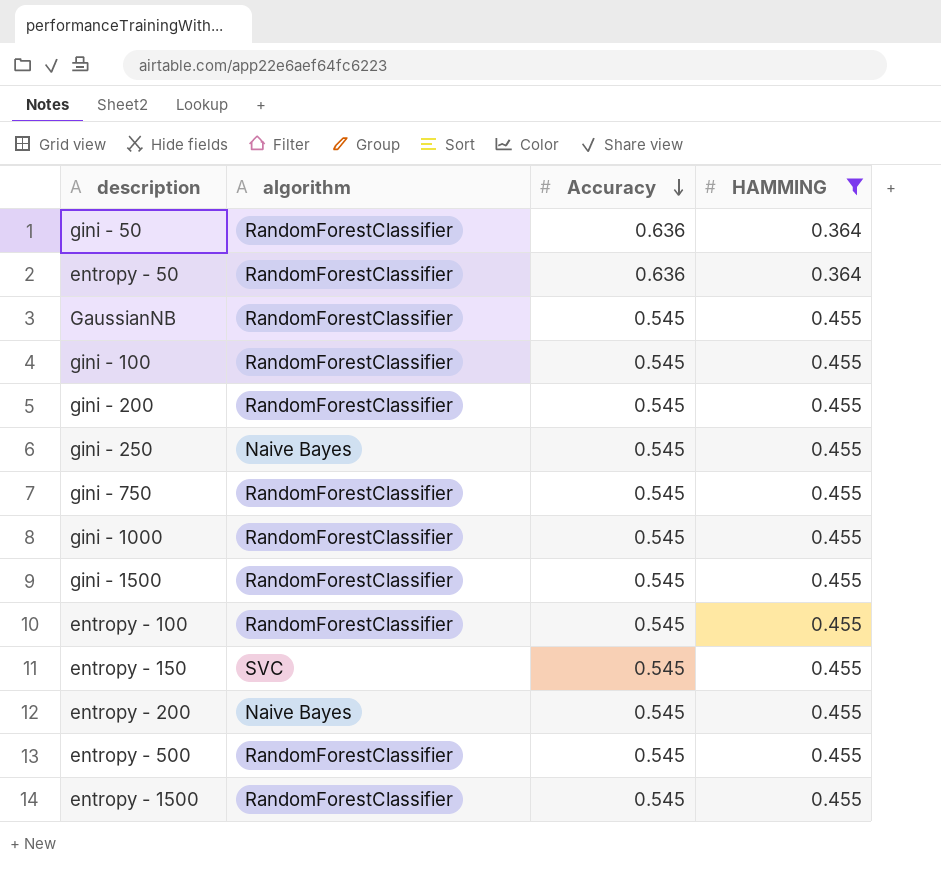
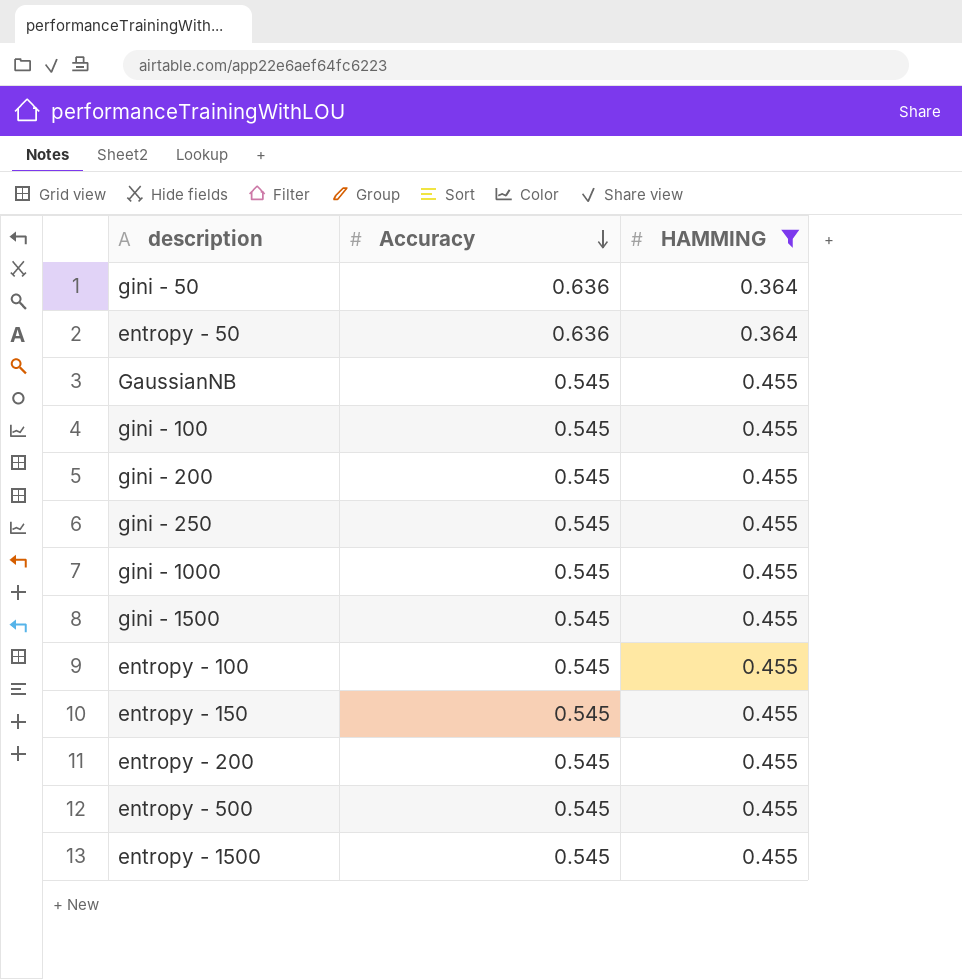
column algorithm | position: 2 -> none
row gini - 750: RandomForestClassifier | 0.545 | 0.455 -> none

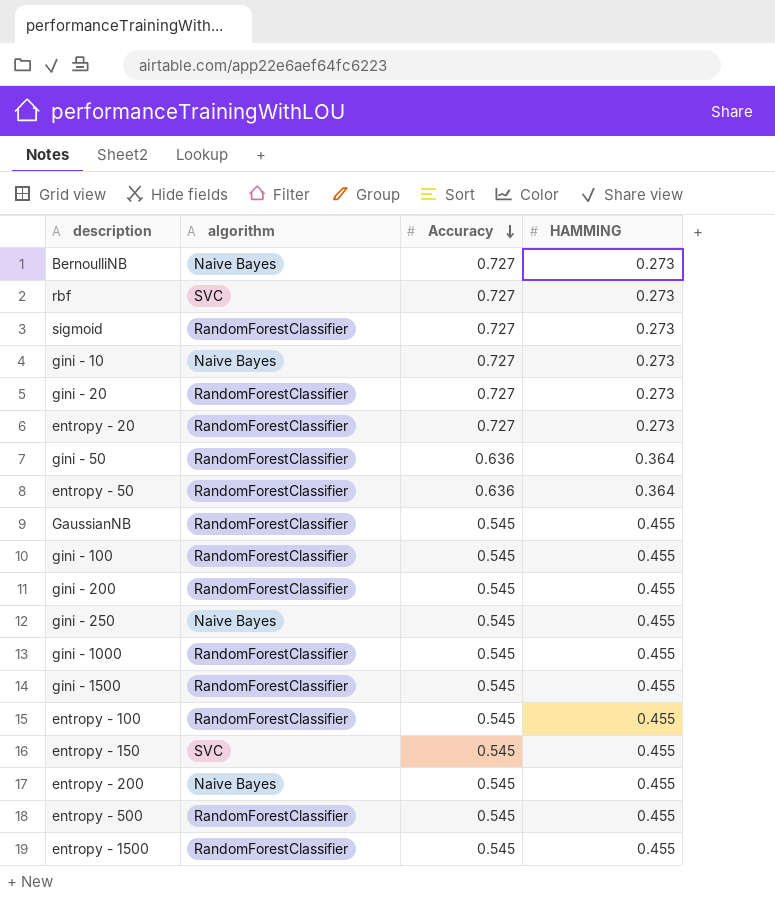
filter: HAMMING != 0.273 -> none
column algorithm | position: none -> 2

